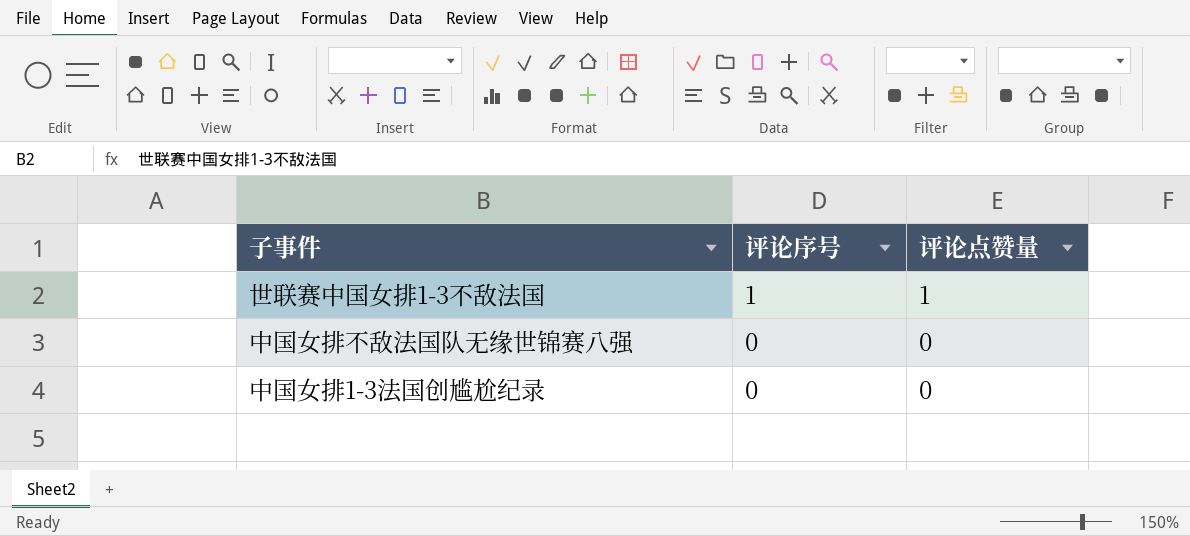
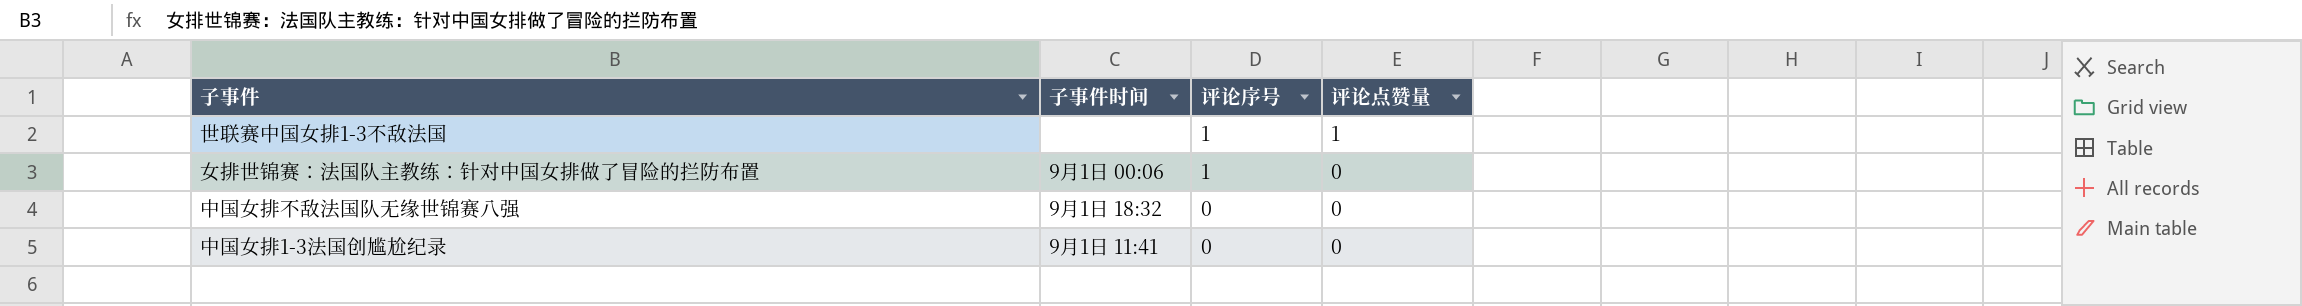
column 子事件时间 | position: none -> 2
row 女排世锦赛：法国队主教练：针对中国女排做了冒险的拦防布置: none -> 9月1日 00:06 | 1 | 0

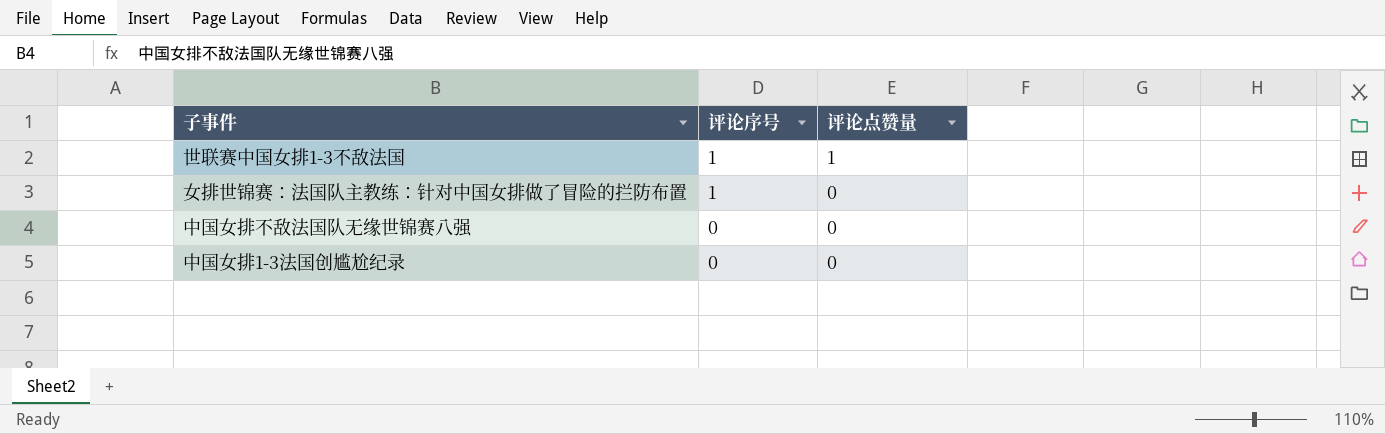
column 子事件时间 | position: 2 -> none

